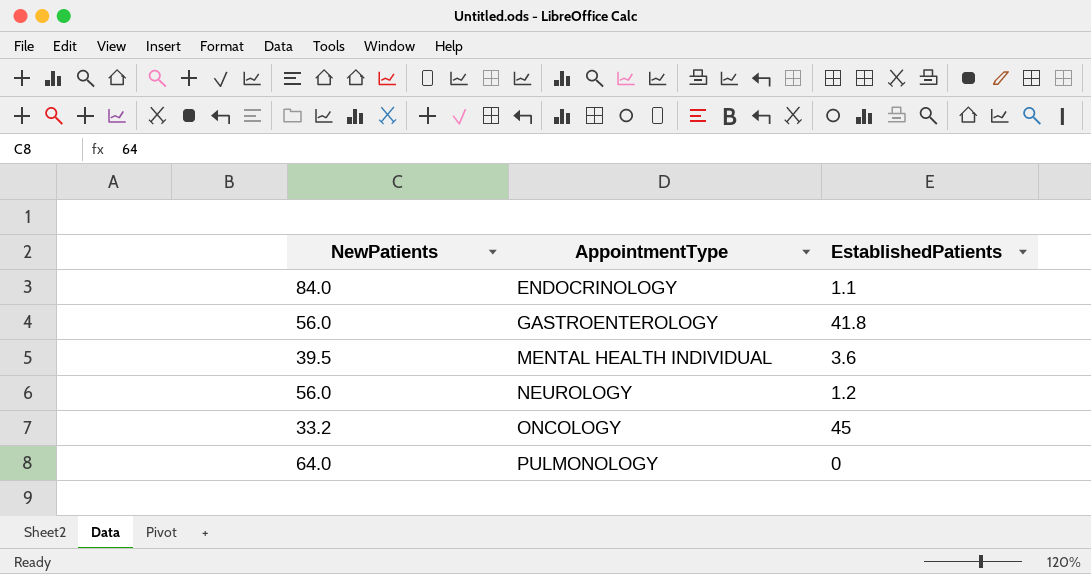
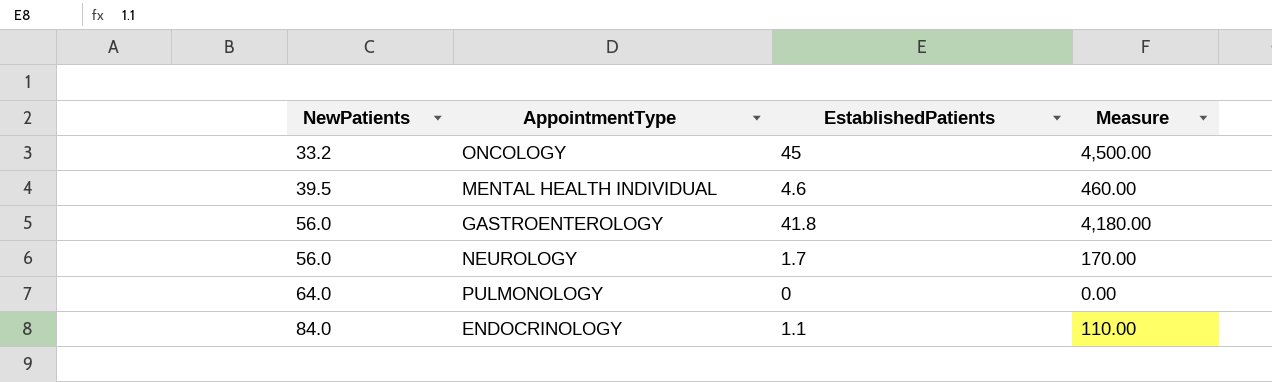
row order: AppointmentType ascending -> NewPatients ascending
column Measure | formula: none -> [EstablishedPatients] * 100
MENTAL HEALTH INDIVIDUAL | EstablishedPatients: 3.6 -> 4.6
NEUROLOGY | EstablishedPatients: 1.2 -> 1.7

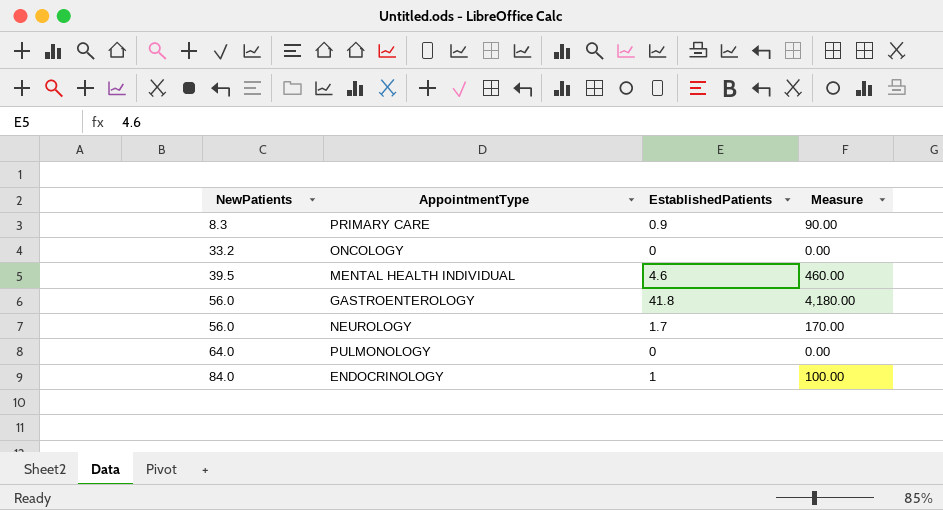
row PRIMARY CARE: none -> 8.3 | 0.9 | 90.00
ONCOLOGY | EstablishedPatients: 45 -> 0
ONCOLOGY | Measure: 4,500.00 -> 0.00
ENDOCRINOLOGY | EstablishedPatients: 1.1 -> 1
ENDOCRINOLOGY | Measure: 110.00 -> 100.00

